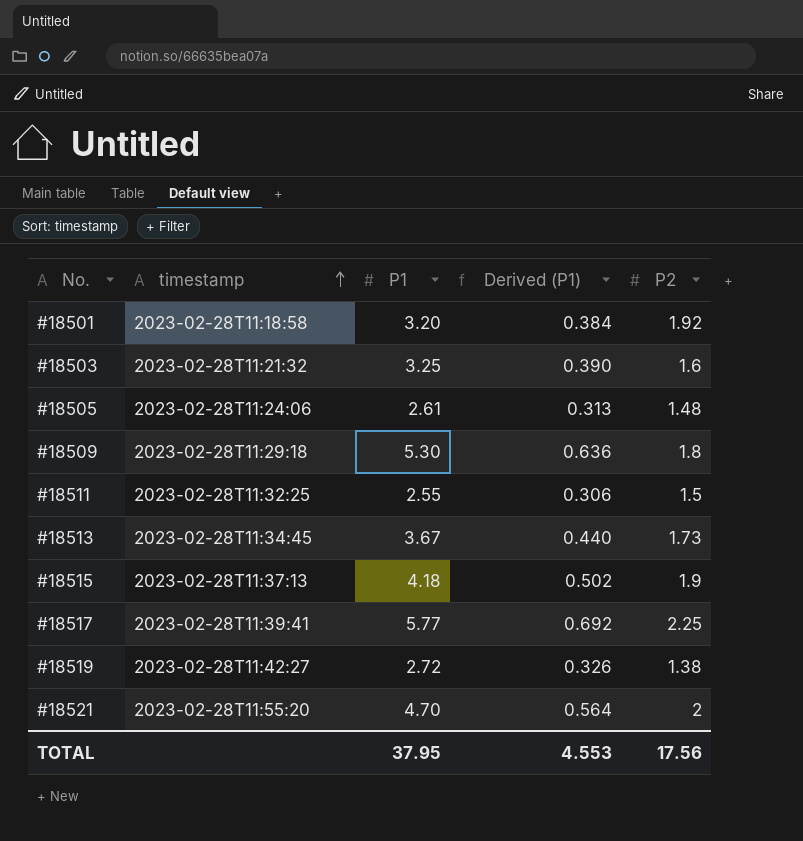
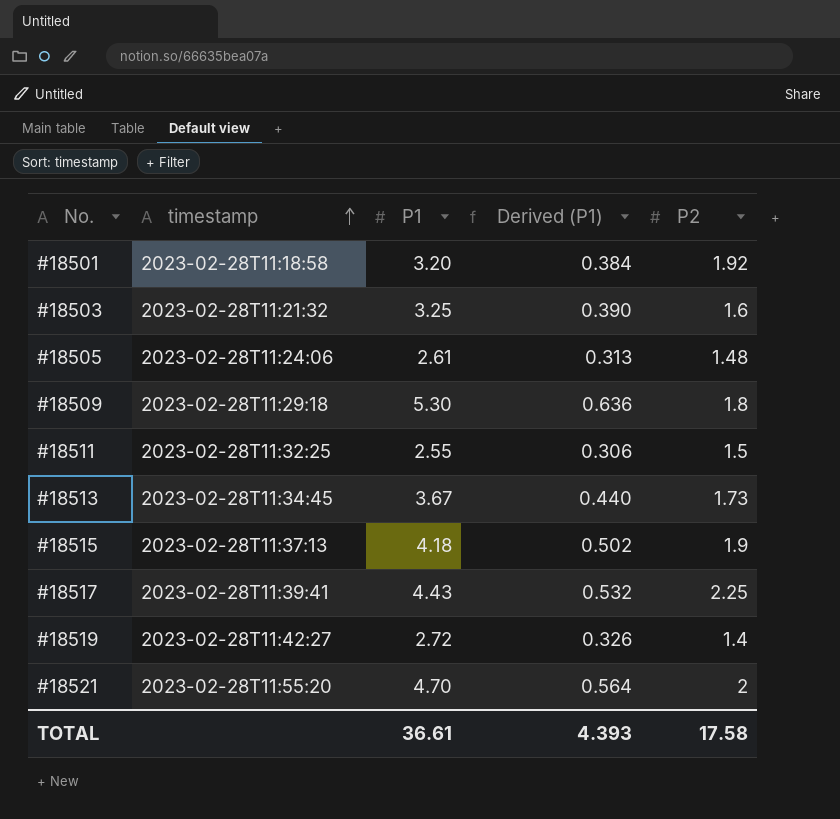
#18517 | P1: 5.77 -> 4.43
#18517 | Derived (P1): 0.692 -> 0.532
#18519 | P2: 1.38 -> 1.4
TOTAL | P1: 37.95 -> 36.61
TOTAL | Derived (P1): 4.553 -> 4.393
TOTAL | P2: 17.56 -> 17.58

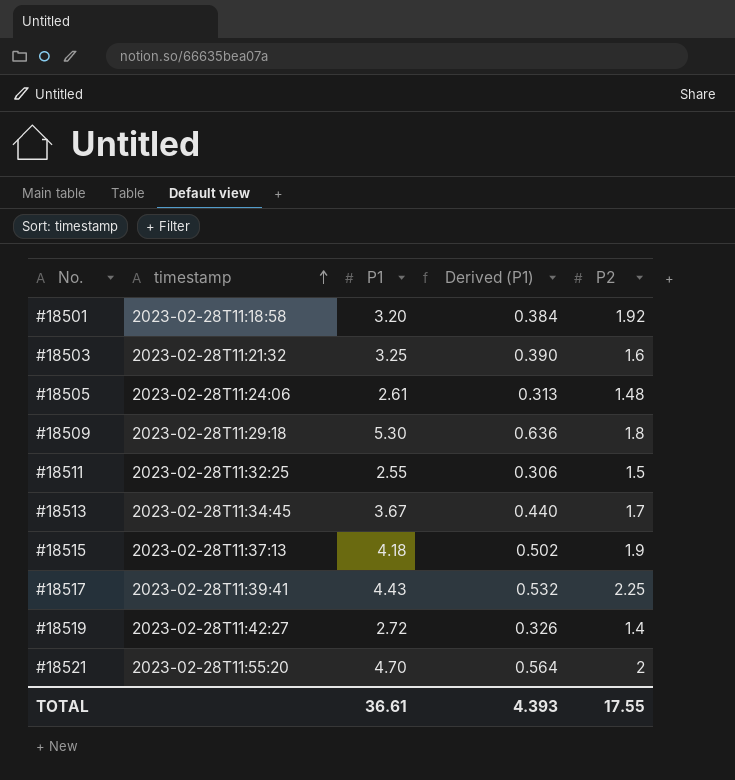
#18513 | P2: 1.73 -> 1.7
TOTAL | P2: 17.58 -> 17.55

